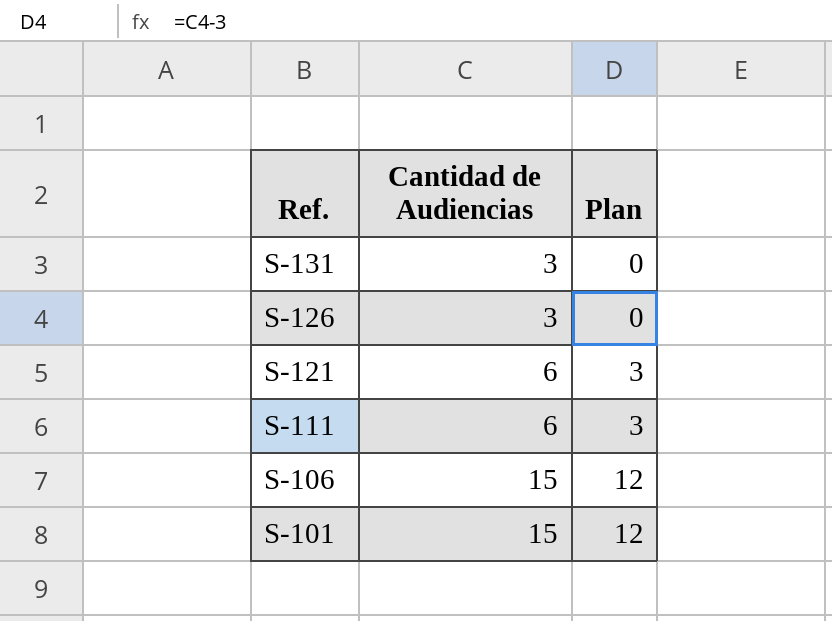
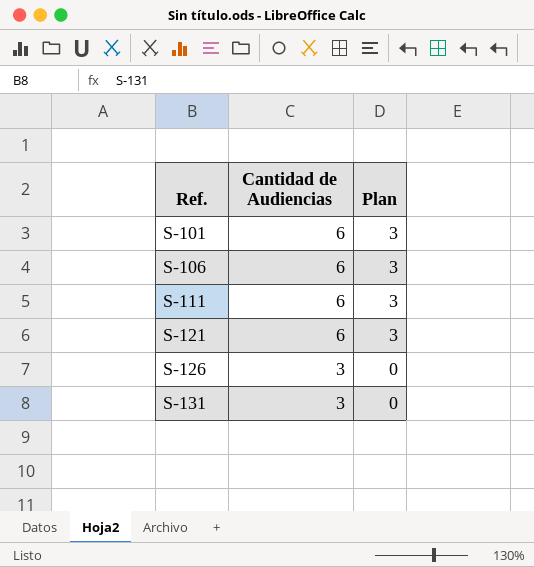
row order: Ref. descending -> Ref. ascending
S-101 | Cantidad de Audiencias: 15 -> 6
S-101 | Plan: 12 -> 3
S-106 | Cantidad de Audiencias: 15 -> 6
S-106 | Plan: 12 -> 3

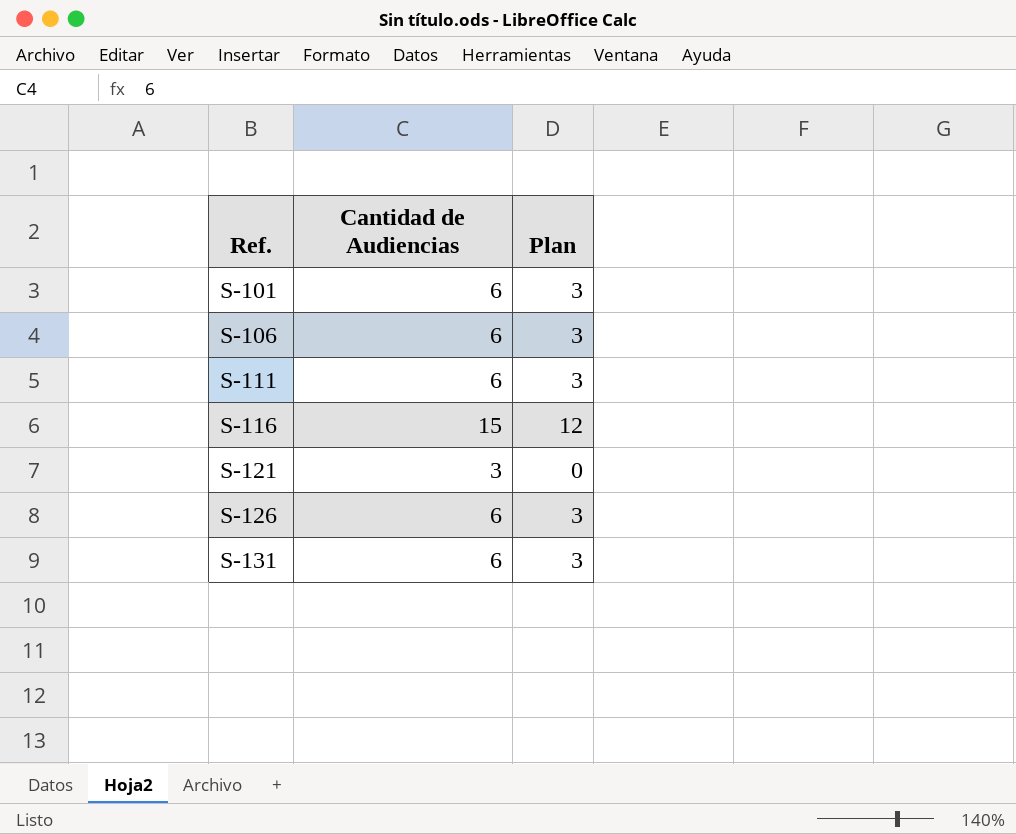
row S-116: none -> 15 | 12
S-121 | Cantidad de Audiencias: 6 -> 3
S-121 | Plan: 3 -> 0
S-126 | Cantidad de Audiencias: 3 -> 6
S-126 | Plan: 0 -> 3
S-131 | Cantidad de Audiencias: 3 -> 6
S-131 | Plan: 0 -> 3

